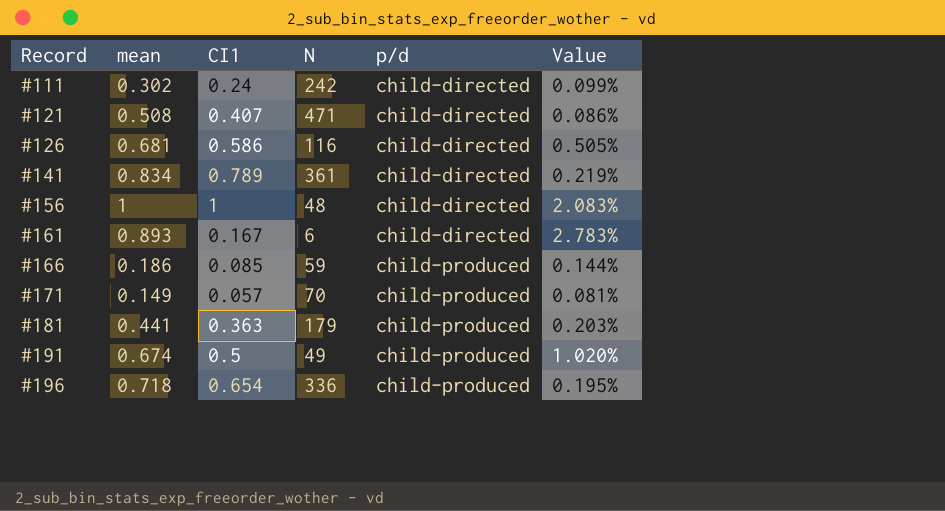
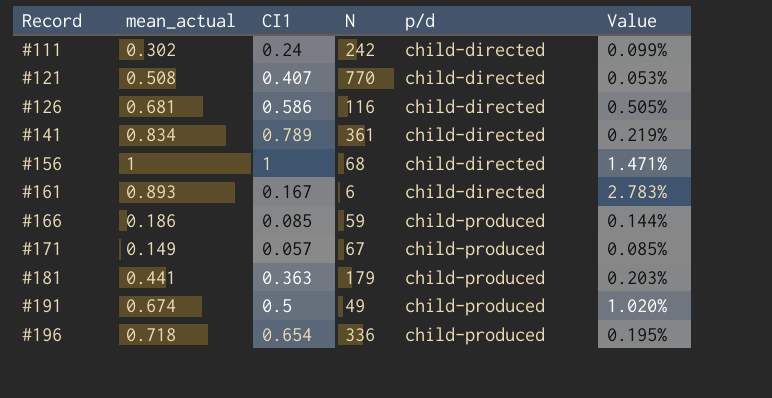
column name: mean -> mean_actual
#121 | N: 471 -> 770
#121 | Value: 0.086% -> 0.053%
#156 | N: 48 -> 68
#156 | Value: 2.083% -> 1.471%
#171 | N: 70 -> 67
#171 | Value: 0.081% -> 0.085%

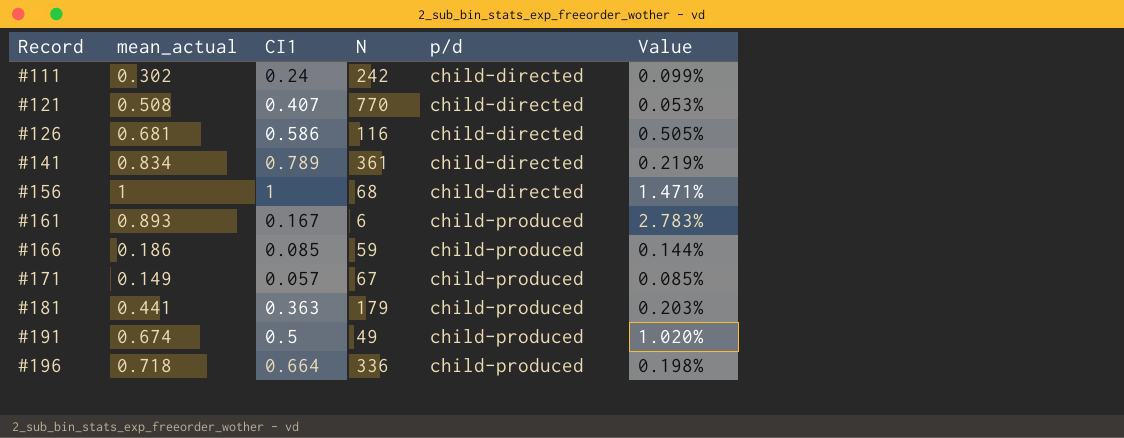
#161 | p/d: child-directed -> child-produced
#196 | CI1: 0.654 -> 0.664
#196 | Value: 0.195% -> 0.198%

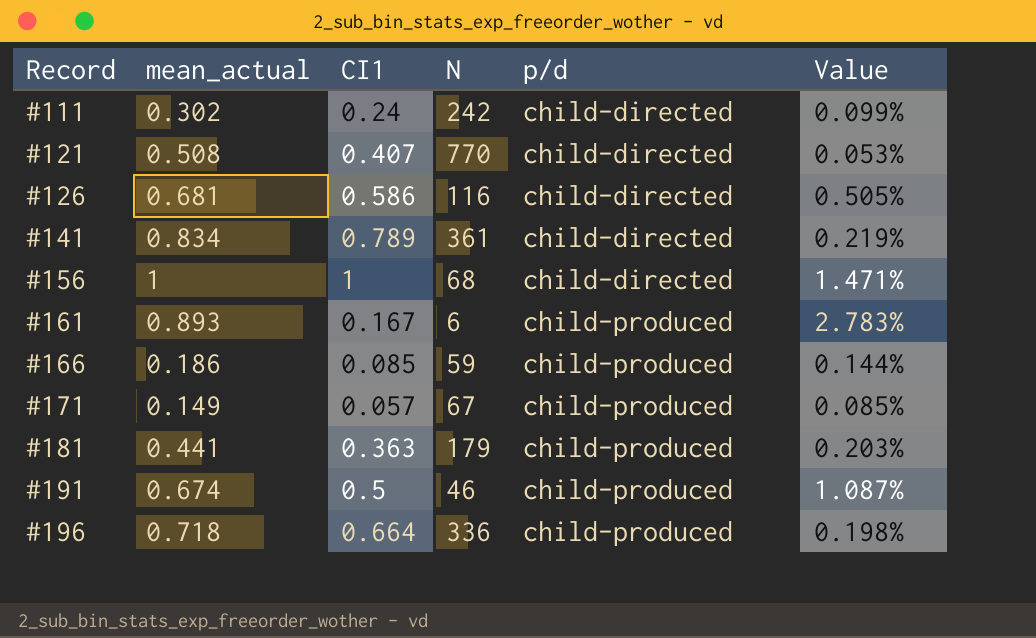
#191 | N: 49 -> 46
#191 | Value: 1.020% -> 1.087%

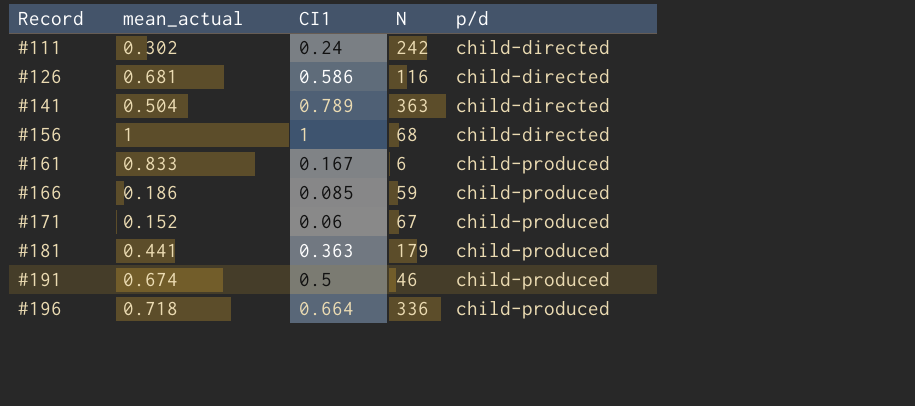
column Value | formula: [CI1] / [N] -> none
row #121: 0.508 | 0.407 | 770 | child-directed | 0.053% -> none
#141 | mean_actual: 0.834 -> 0.504
#141 | N: 361 -> 363
#161 | mean_actual: 0.893 -> 0.833
#171 | mean_actual: 0.149 -> 0.152
#171 | CI1: 0.057 -> 0.06

